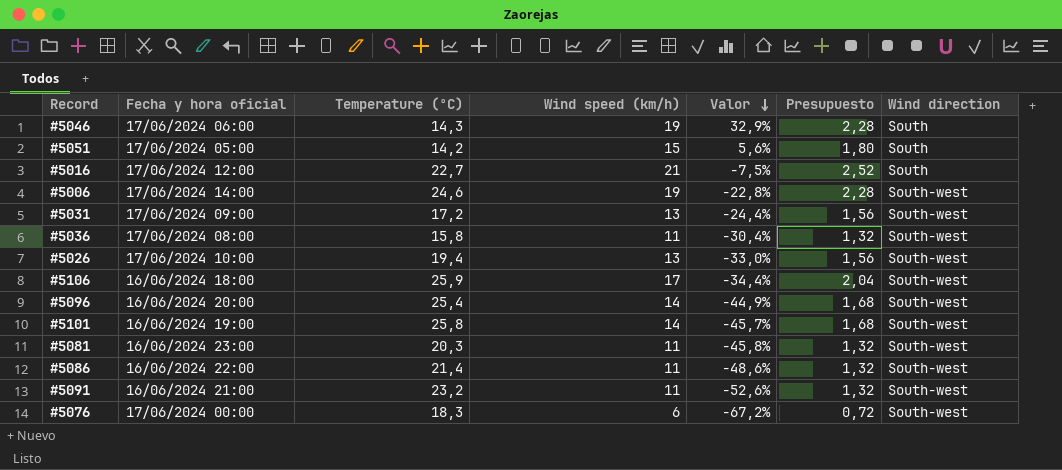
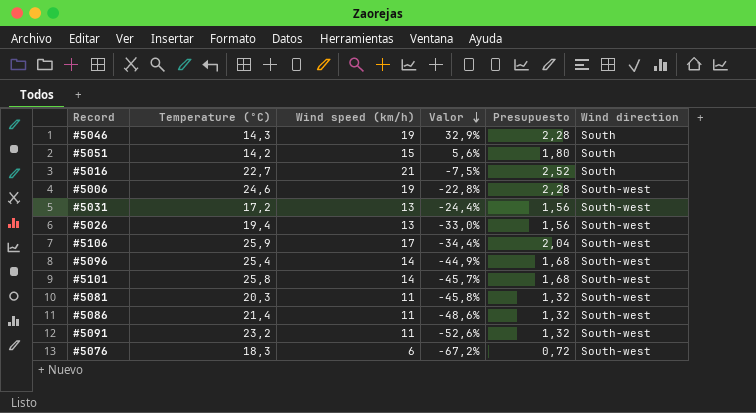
column Fecha y hora oficial | position: 2 -> none
row #5036: 17/06/2024 08:00 | 15,8 | 11 | -30,4% | 1,32 | South-west -> none

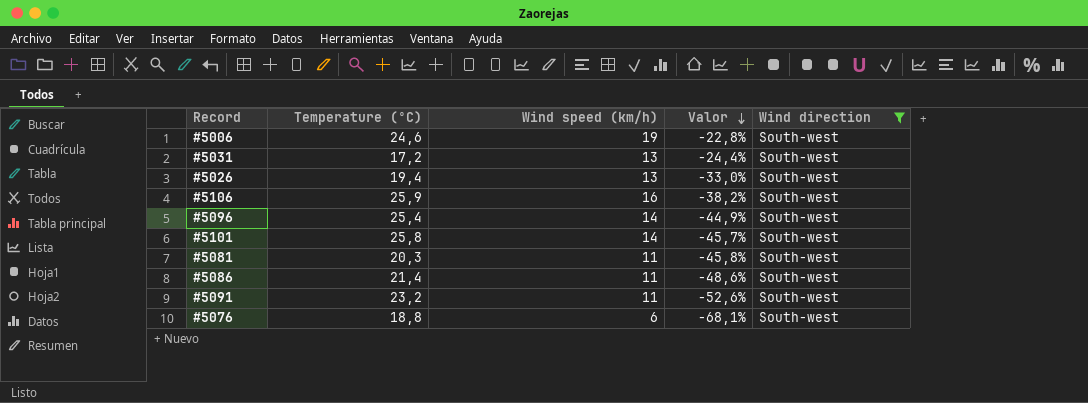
filter: none -> Wind direction = South-west
column Presupuesto | formula: [Wind speed (km/h)] * 0,12 -> none
#5106 | Wind speed (km/h): 17 -> 16
#5106 | Valor: -34,4% -> -38,2%
#5076 | Temperature (ºC): 18,3 -> 18,8
#5076 | Valor: -67,2% -> -68,1%

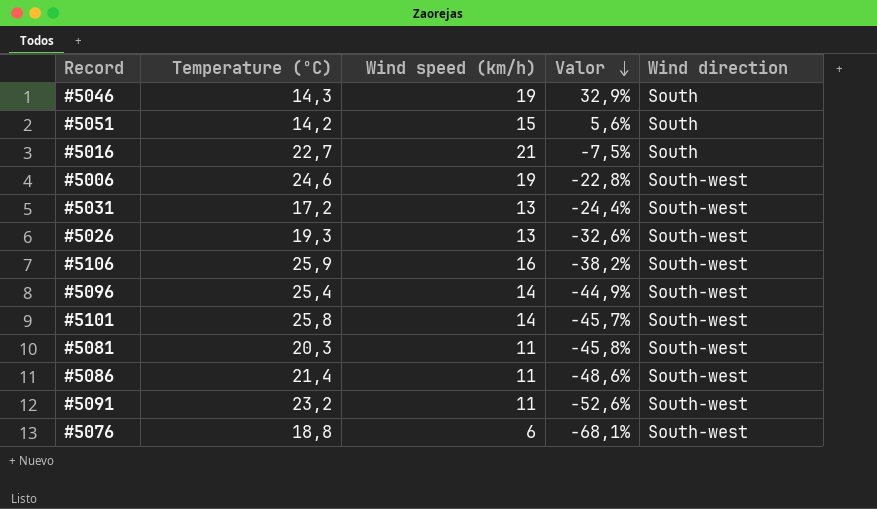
filter: Wind direction = South-west -> none
#5026 | Temperature (ºC): 19,4 -> 19,3
#5026 | Valor: -33,0% -> -32,6%

